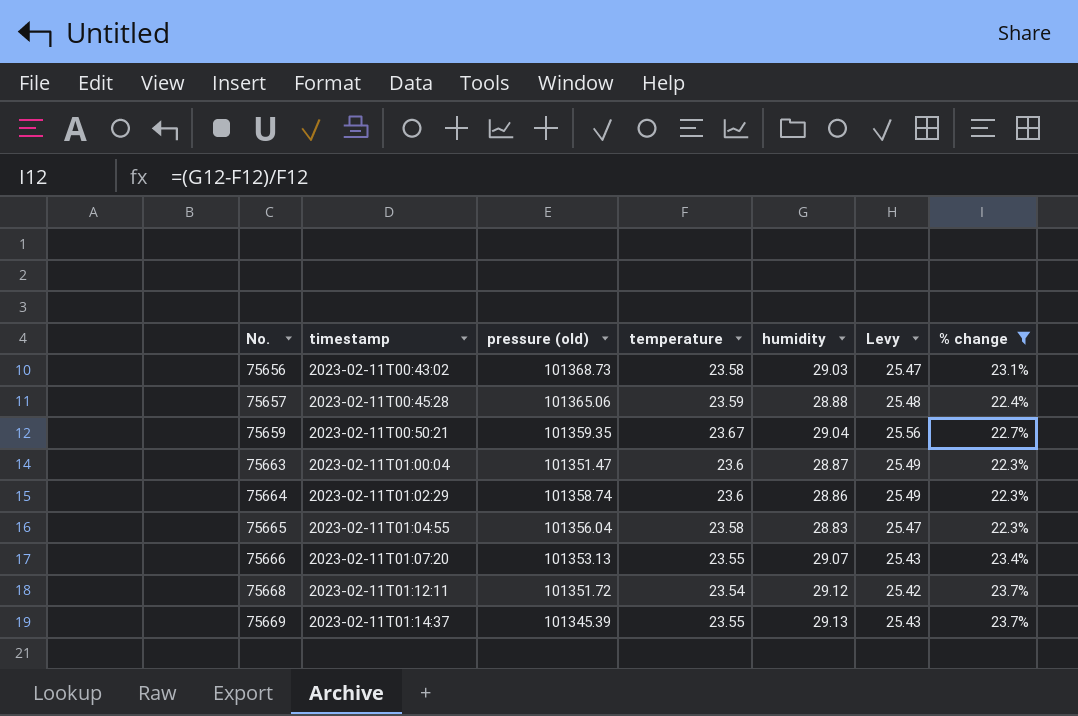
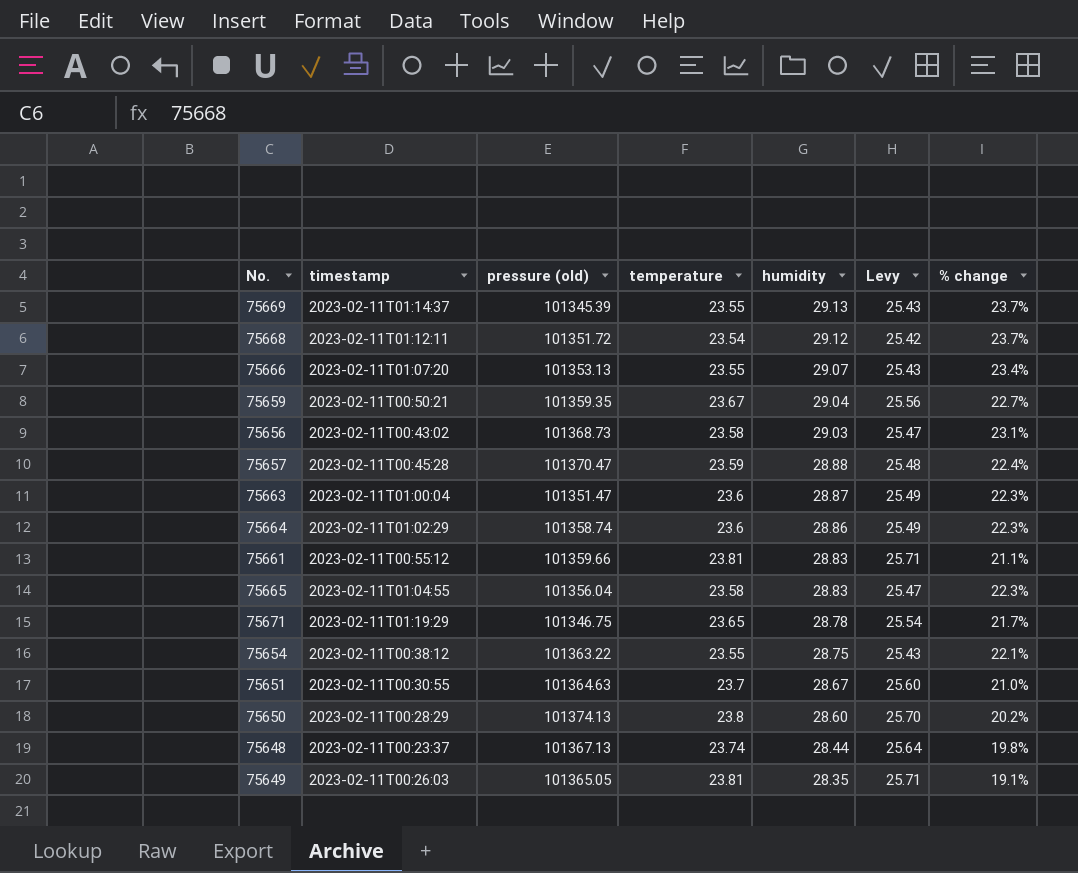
filter: % change >= 22.3% -> none
row order: No. ascending -> humidity descending
75657 | pressure (old): 101365.06 -> 101370.47

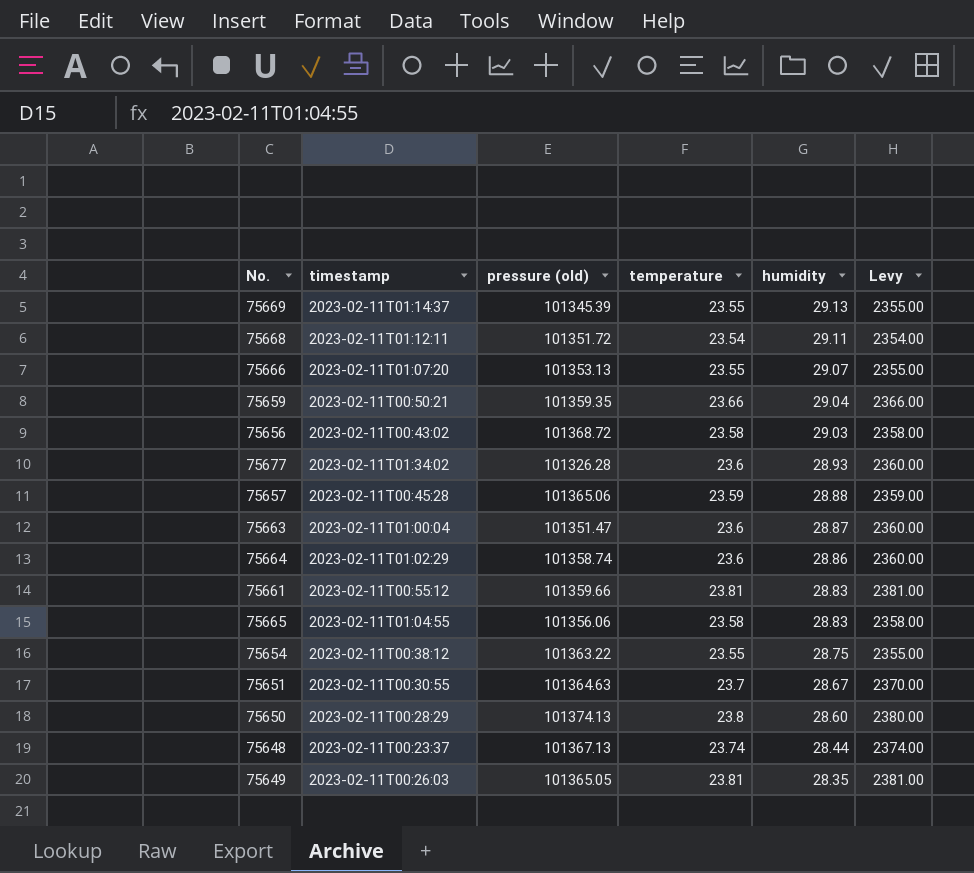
column % change | formula: ([humidity] - [temperature]) / [temperature] -> none
column Levy | formula: [temperature] * 1.08 -> [temperature] * 100
row 75671: 2023-02-11T01:19:29 | 101346.75 | 23.65 | 28.78 | 25.54 | 21.7% -> none
75668 | humidity: 29.12 -> 29.11
75659 | temperature: 23.67 -> 23.66
75656 | pressure (old): 101368.73 -> 101368.72
row 75677: none -> 2023-02-11T01:34:02 | 101326.28 | 23.6 | 28.93 | 2360.00
75657 | pressure (old): 101370.47 -> 101365.06
75665 | pressure (old): 101356.04 -> 101356.06

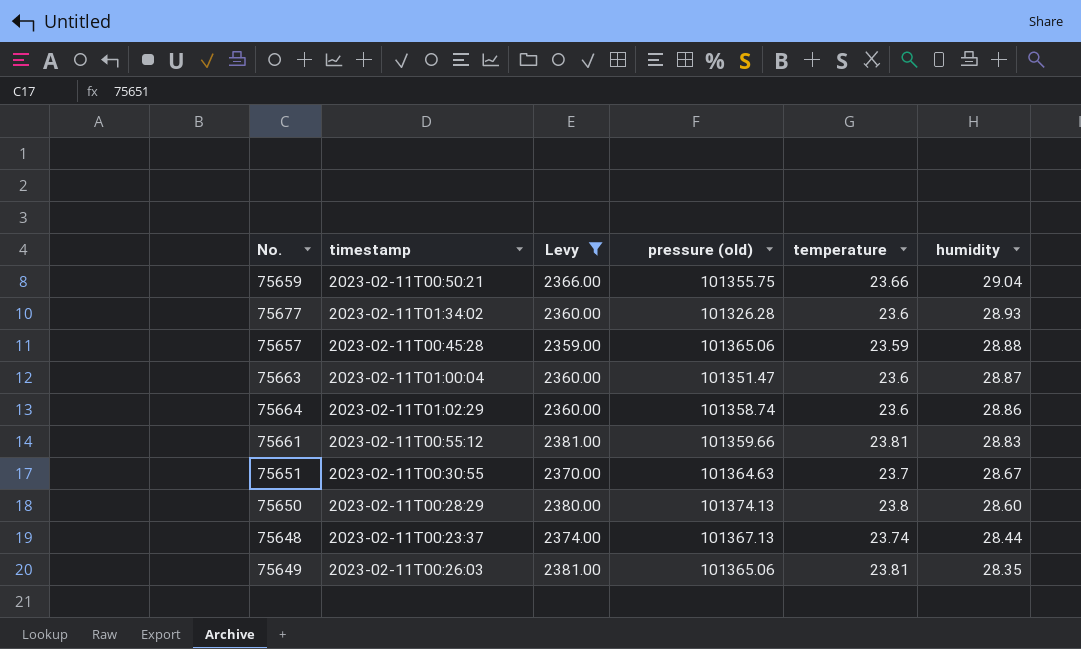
filter: none -> Levy >= 2359.00
column Levy | position: 6 -> 3
75659 | pressure (old): 101359.35 -> 101355.75
75649 | pressure (old): 101365.05 -> 101365.06

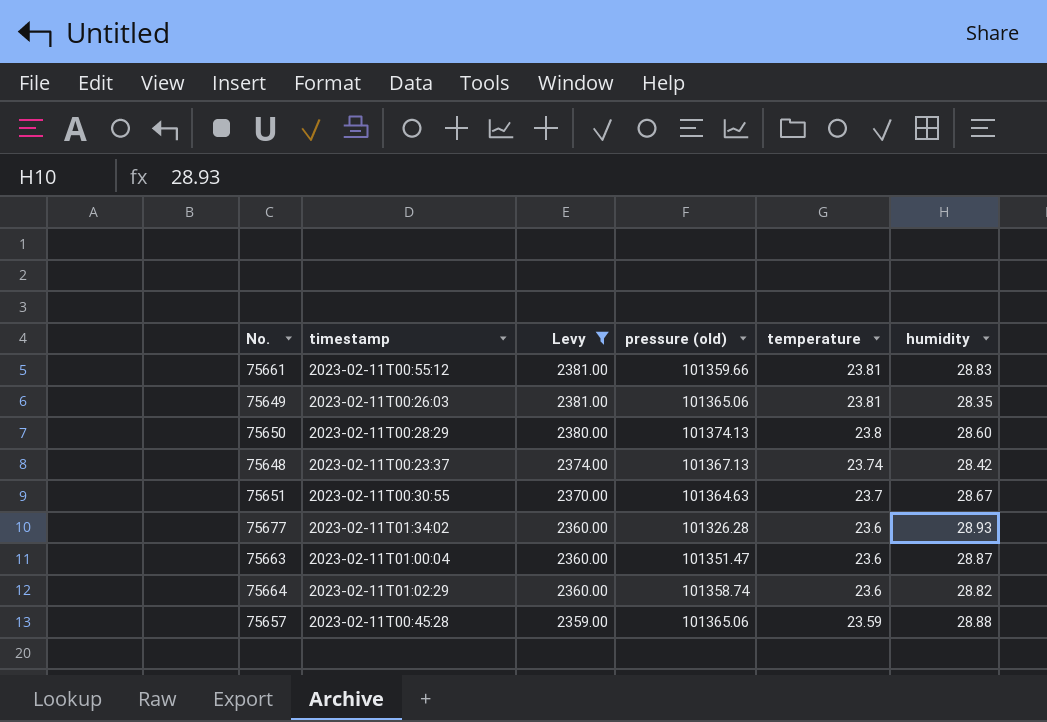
row order: humidity descending -> Levy descending
row 75659: 2023-02-11T00:50:21 | 2366.00 | 101355.75 | 23.66 | 29.04 -> none
75648 | humidity: 28.44 -> 28.42
75664 | humidity: 28.86 -> 28.82

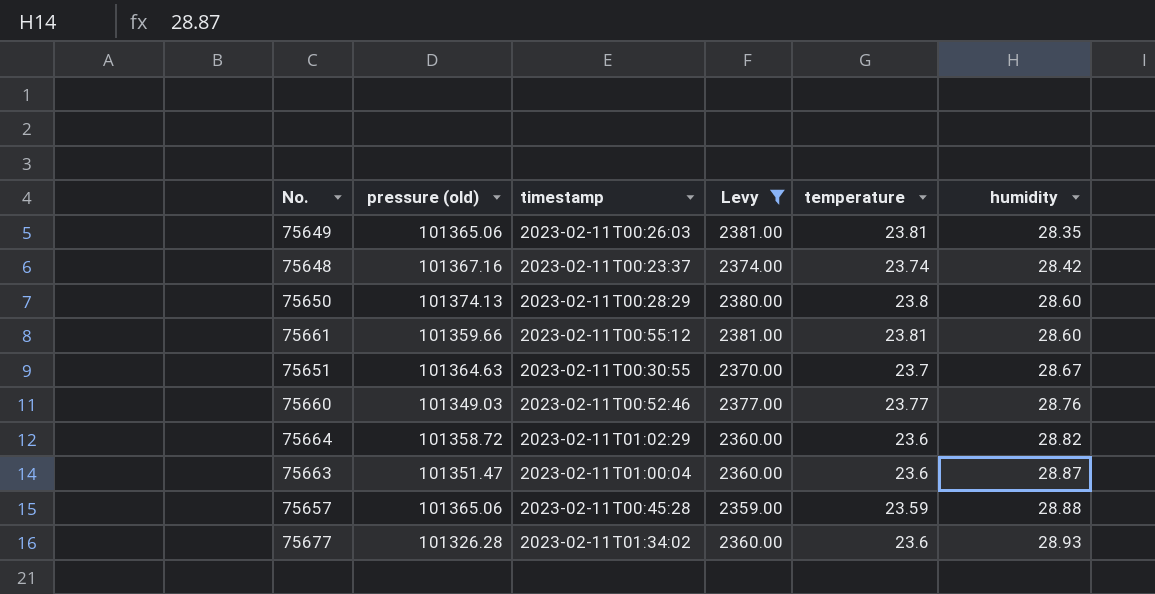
row order: Levy descending -> humidity ascending
column pressure (old) | position: 4 -> 2
75648 | pressure (old): 101367.13 -> 101367.16
75661 | humidity: 28.83 -> 28.60
row 75660: none -> 101349.03 | 2023-02-11T00:52:46 | 2377.00 | 23.77 | 28.76
75664 | pressure (old): 101358.74 -> 101358.72

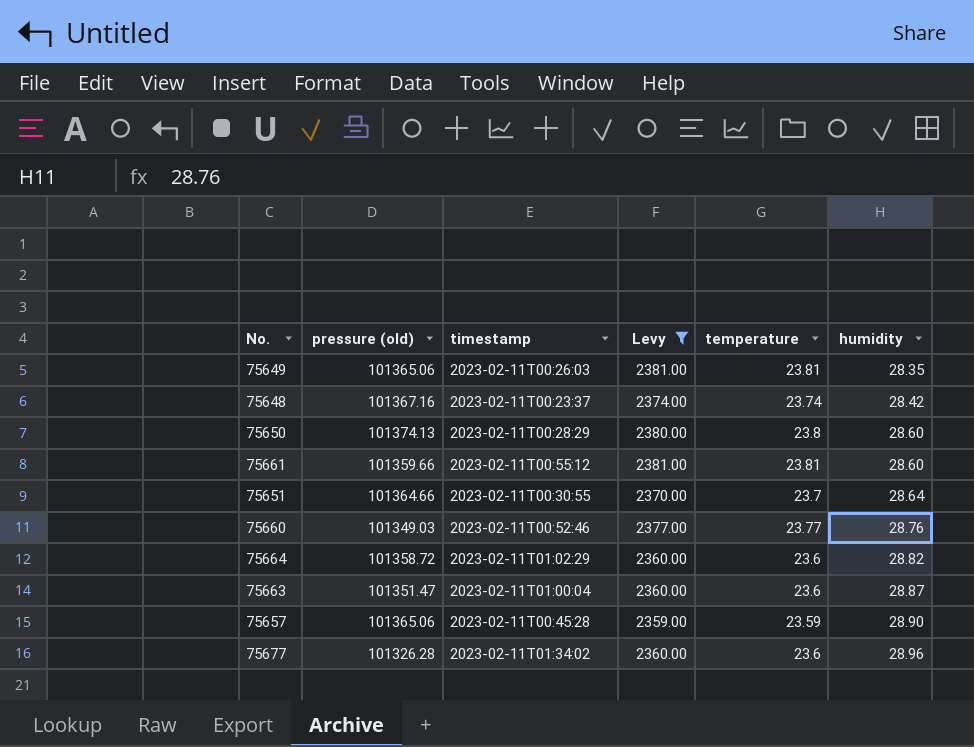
75651 | pressure (old): 101364.63 -> 101364.66
75651 | humidity: 28.67 -> 28.64
75657 | humidity: 28.88 -> 28.90
75677 | humidity: 28.93 -> 28.96

